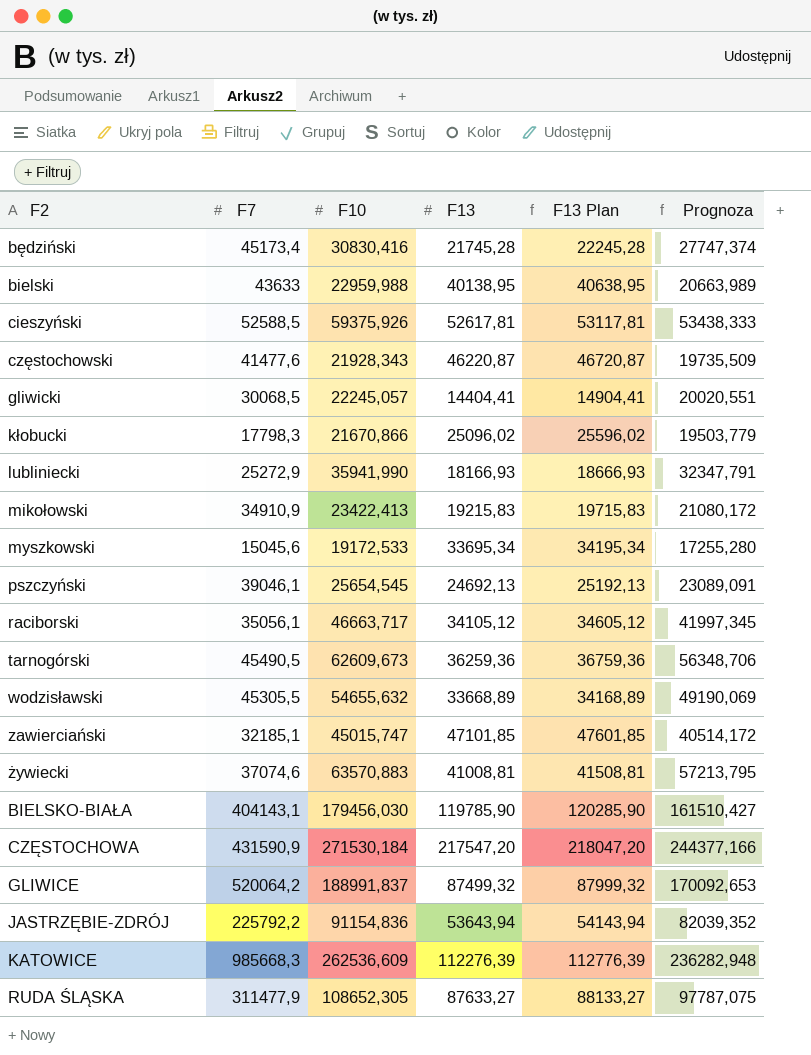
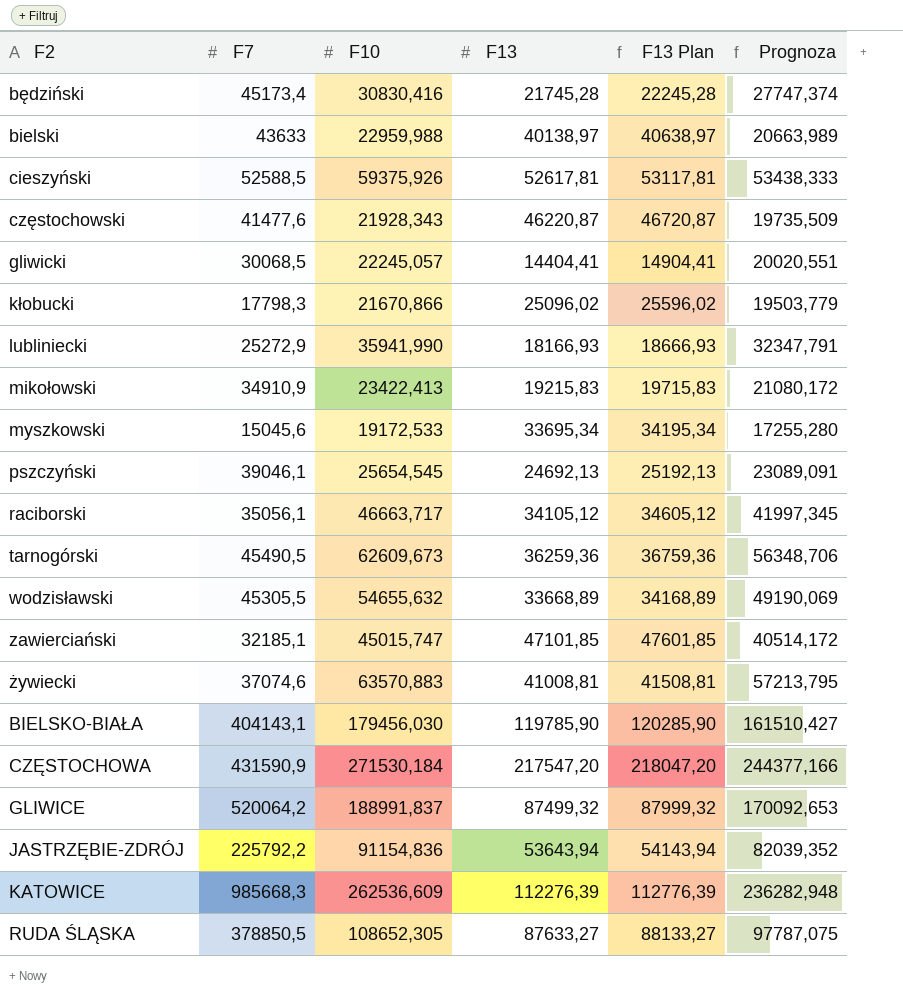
bielski | F13: 40138,95 -> 40138,97
bielski | F13 Plan: 40638,95 -> 40638,97
RUDA ŚLĄSKA | F7: 311477,9 -> 378850,5

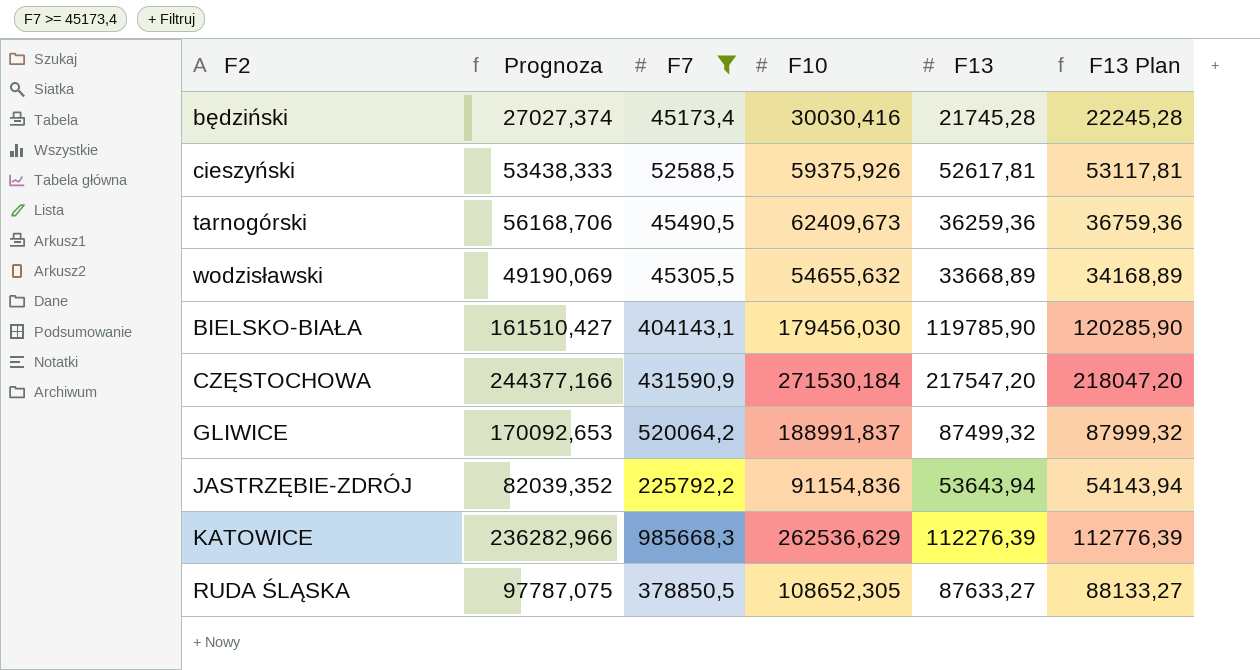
filter: none -> F7 >= 45173,4
column Prognoza | position: 6 -> 2
będziński | Prognoza: 27747,374 -> 27027,374
będziński | F10: 30830,416 -> 30030,416
tarnogórski | Prognoza: 56348,706 -> 56168,706
tarnogórski | F10: 62609,673 -> 62409,673
KATOWICE | Prognoza: 236282,948 -> 236282,966
KATOWICE | F10: 262536,609 -> 262536,629

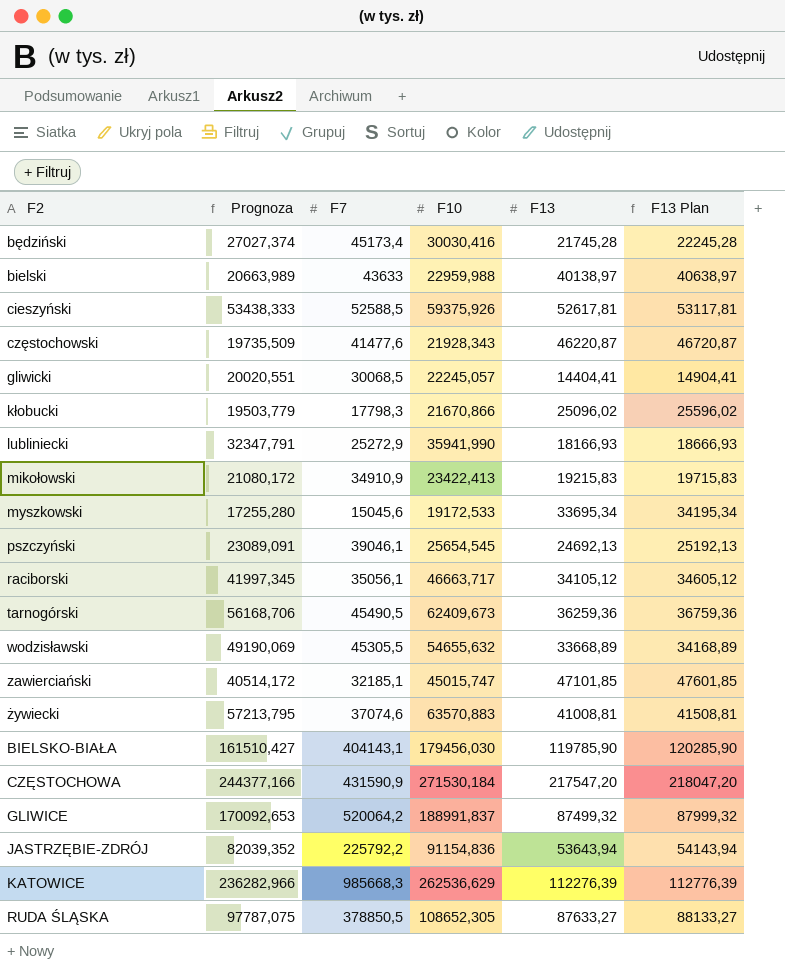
filter: F7 >= 45173,4 -> none

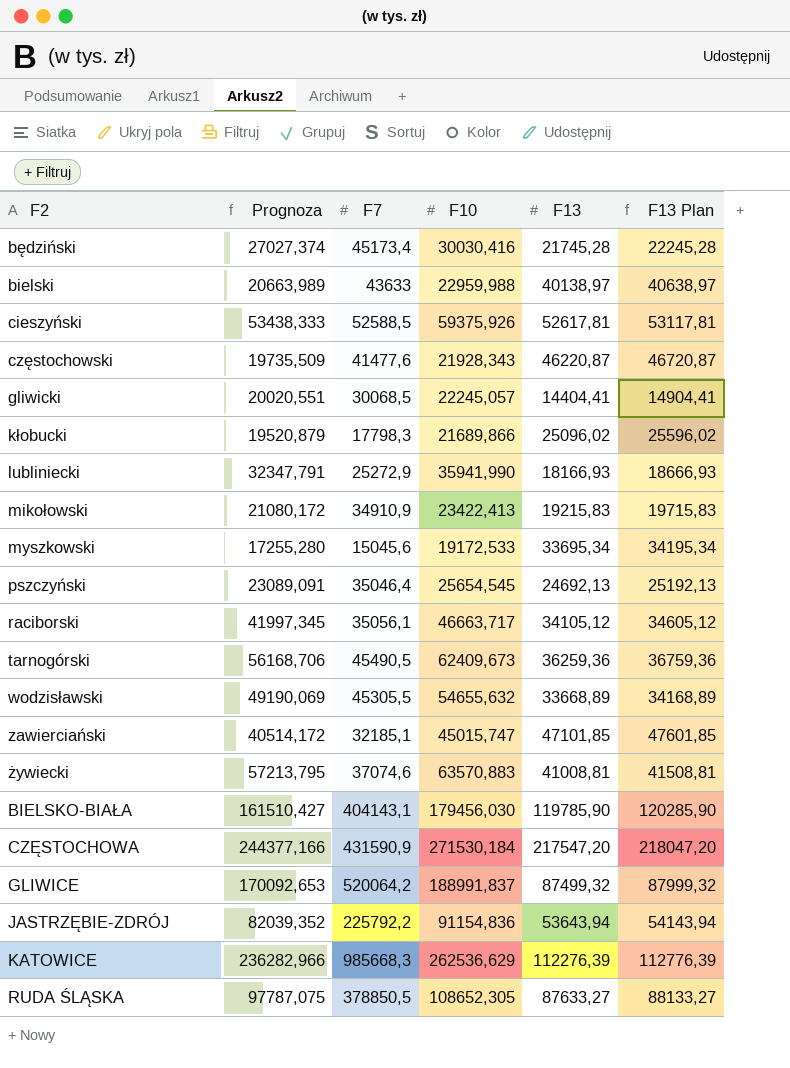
kłobucki | Prognoza: 19503,779 -> 19520,879
kłobucki | F10: 21670,866 -> 21689,866
pszczyński | F7: 39046,1 -> 35046,4

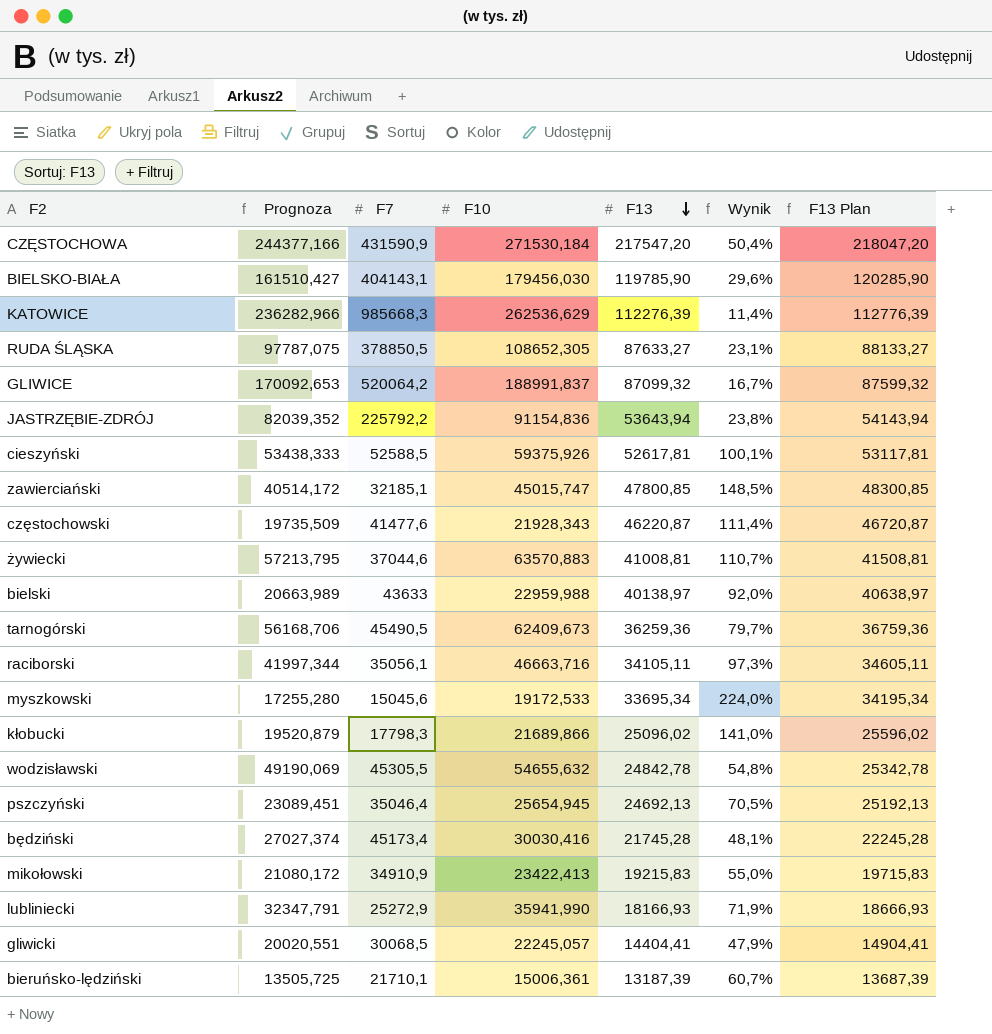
row order: none -> F13 descending
column Wynik | formula: none -> [F13] / [F7]
GLIWICE | F13: 87499,32 -> 87099,32
GLIWICE | F13 Plan: 87999,32 -> 87599,32
zawierciański | F13: 47101,85 -> 47800,85
zawierciański | F13 Plan: 47601,85 -> 48300,85
żywiecki | F7: 37074,6 -> 37044,6
raciborski | Prognoza: 41997,345 -> 41997,344
raciborski | F10: 46663,717 -> 46663,716
raciborski | F13: 34105,12 -> 34105,11
raciborski | F13 Plan: 34605,12 -> 34605,11
wodzisławski | F13: 33668,89 -> 24842,78
wodzisławski | F13 Plan: 34168,89 -> 25342,78
pszczyński | Prognoza: 23089,091 -> 23089,451
pszczyński | F10: 25654,545 -> 25654,945
row bieruńsko-lędziński: none -> 13505,725 | 21710,1 | 15006,361 | 13187,39 | 60,7% | 13687,39

